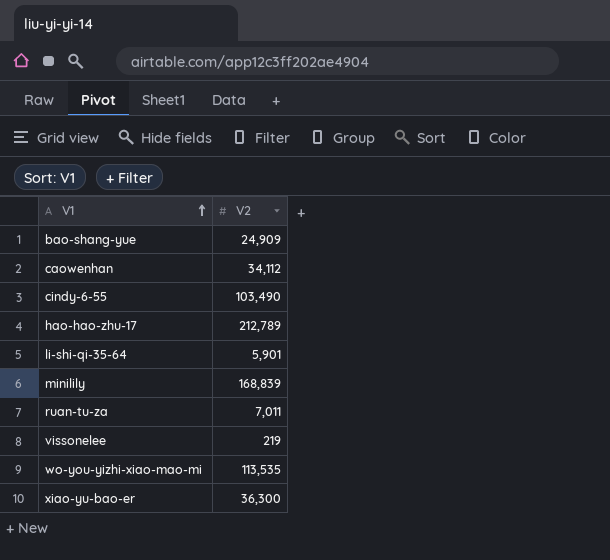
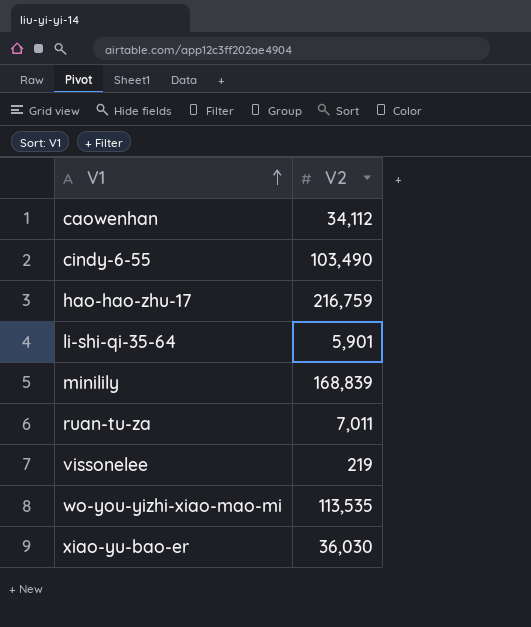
row bao-shang-yue: 24,909 -> none
hao-hao-zhu-17 | V2: 212,789 -> 216,759
xiao-yu-bao-er | V2: 36,300 -> 36,030

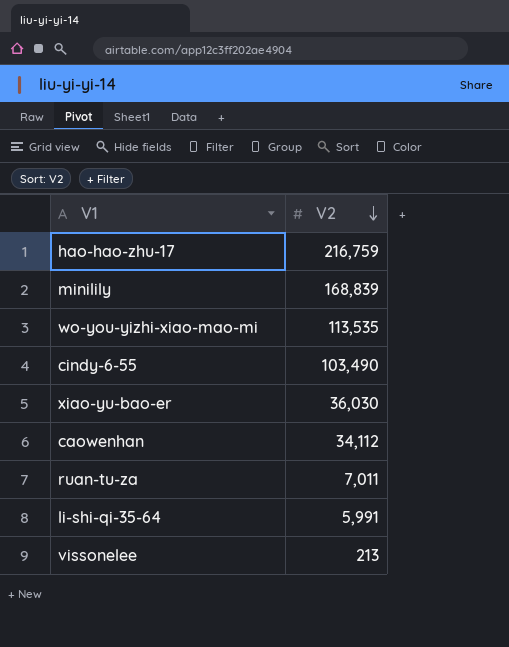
row order: V1 ascending -> V2 descending
li-shi-qi-35-64 | V2: 5,901 -> 5,991
vissonelee | V2: 219 -> 213

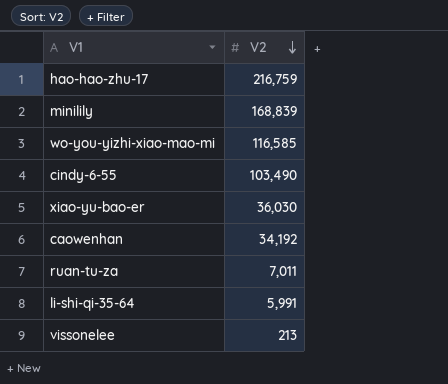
wo-you-yizhi-xiao-mao-mi | V2: 113,535 -> 116,585
caowenhan | V2: 34,112 -> 34,192

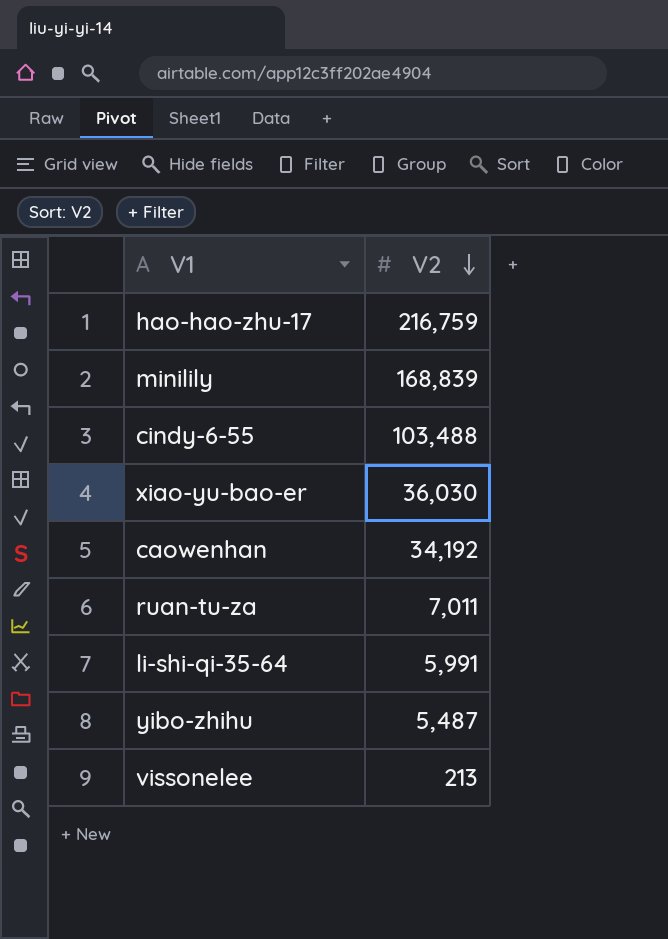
row wo-you-yizhi-xiao-mao-mi: 116,585 -> none
cindy-6-55 | V2: 103,490 -> 103,488
row yibo-zhihu: none -> 5,487

